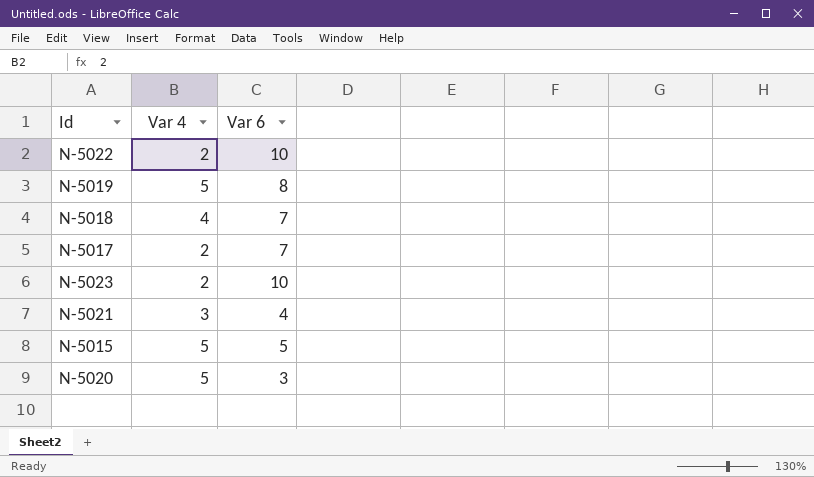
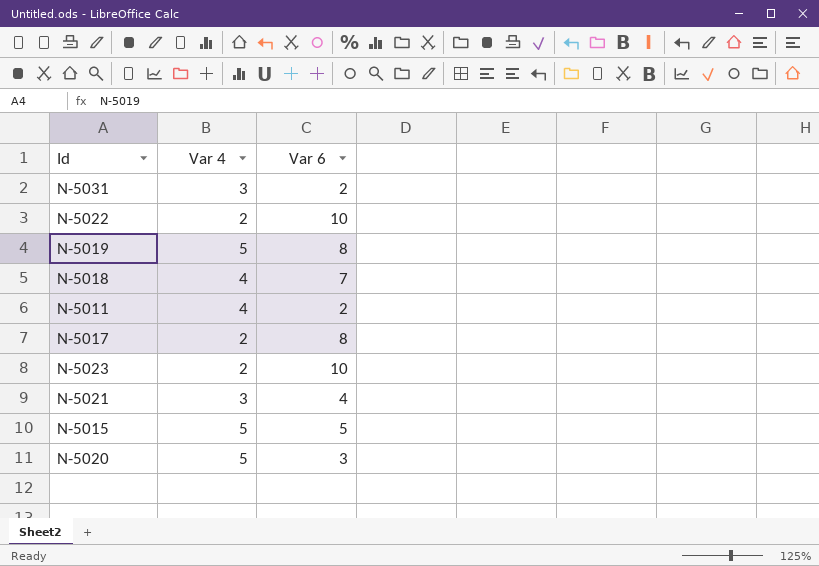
row N-5031: none -> 3 | 2
row N-5011: none -> 4 | 2
N-5017 | Var 6: 7 -> 8

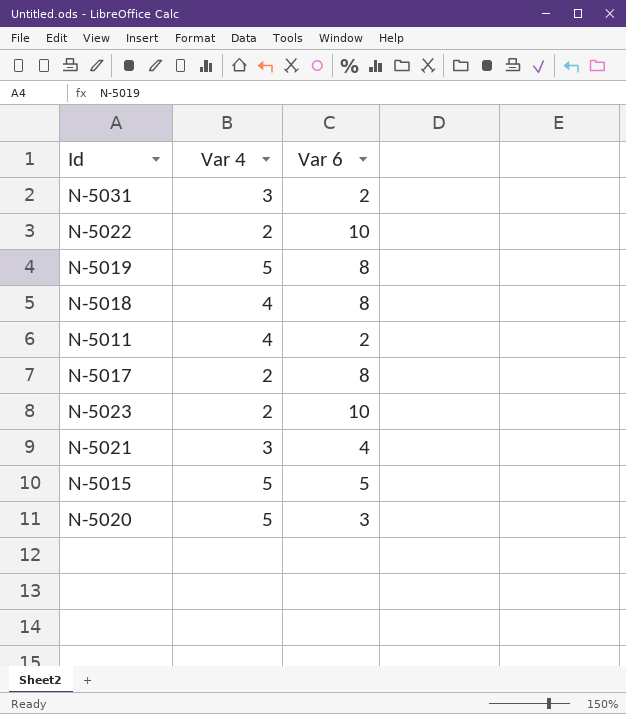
N-5018 | Var 6: 7 -> 8

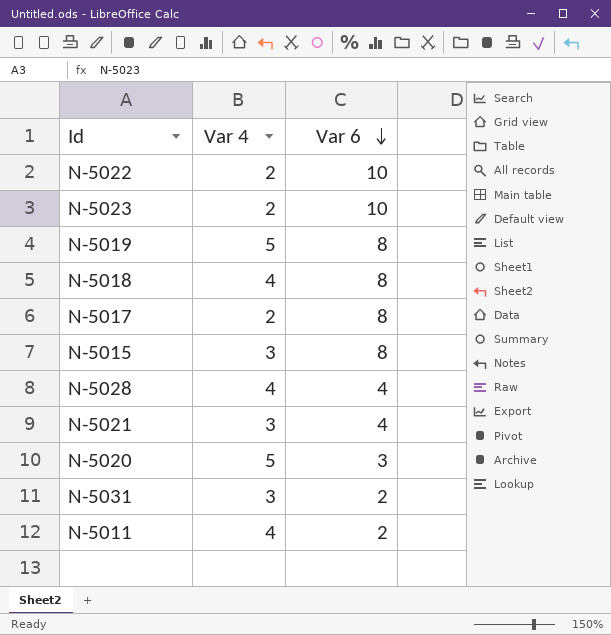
row order: none -> Var 6 descending
N-5015 | Var 4: 5 -> 3
N-5015 | Var 6: 5 -> 8
row N-5028: none -> 4 | 4

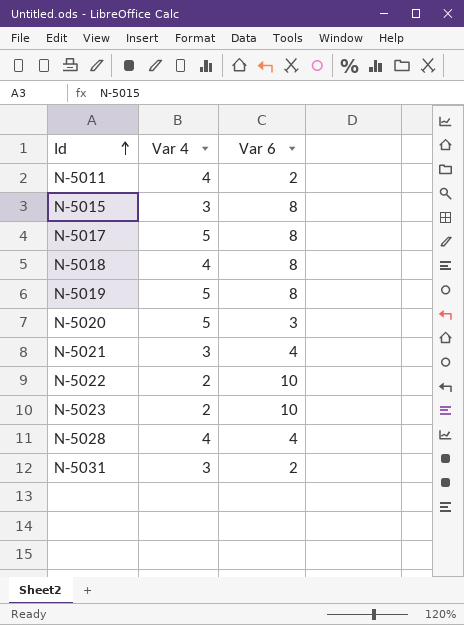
row order: Var 6 descending -> Id ascending
N-5017 | Var 4: 2 -> 5

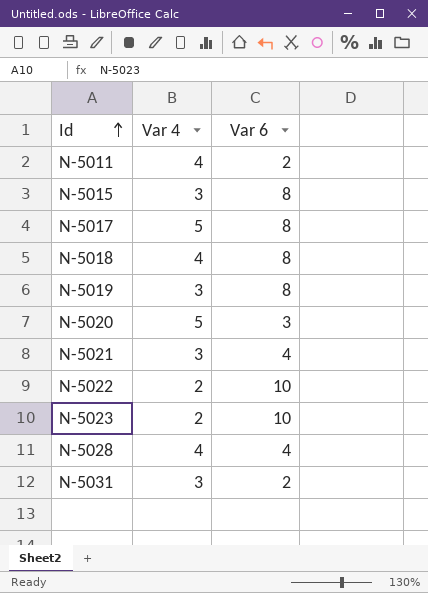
N-5019 | Var 4: 5 -> 3

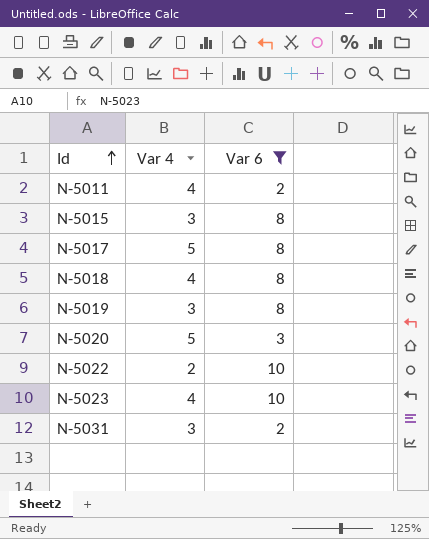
filter: none -> Var 6 != 4
N-5023 | Var 4: 2 -> 4

